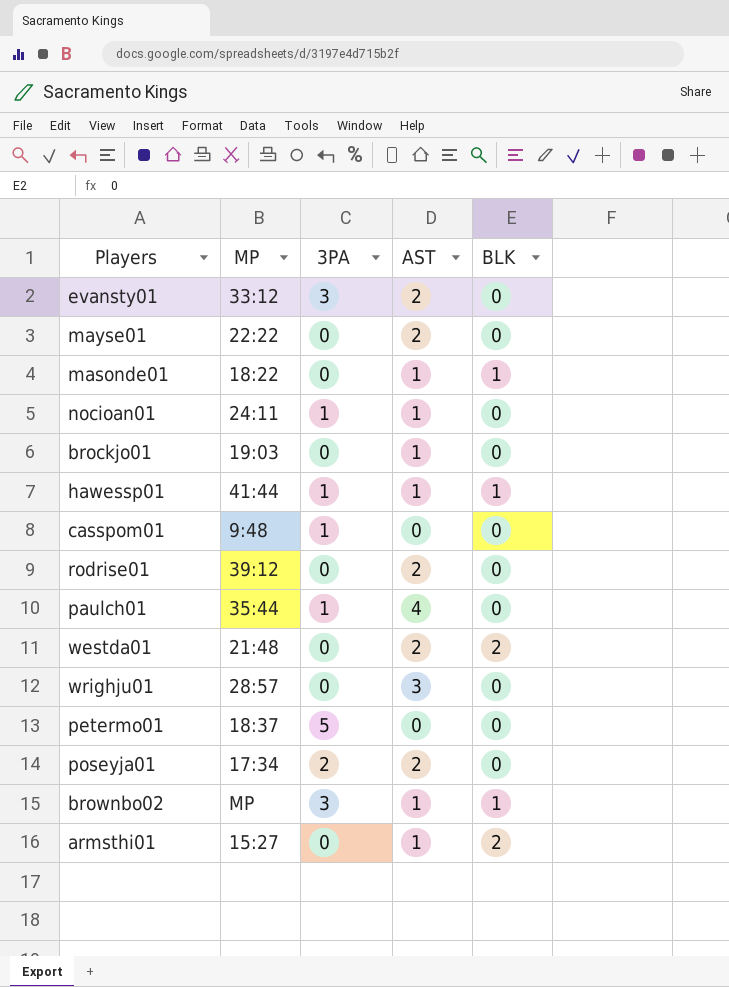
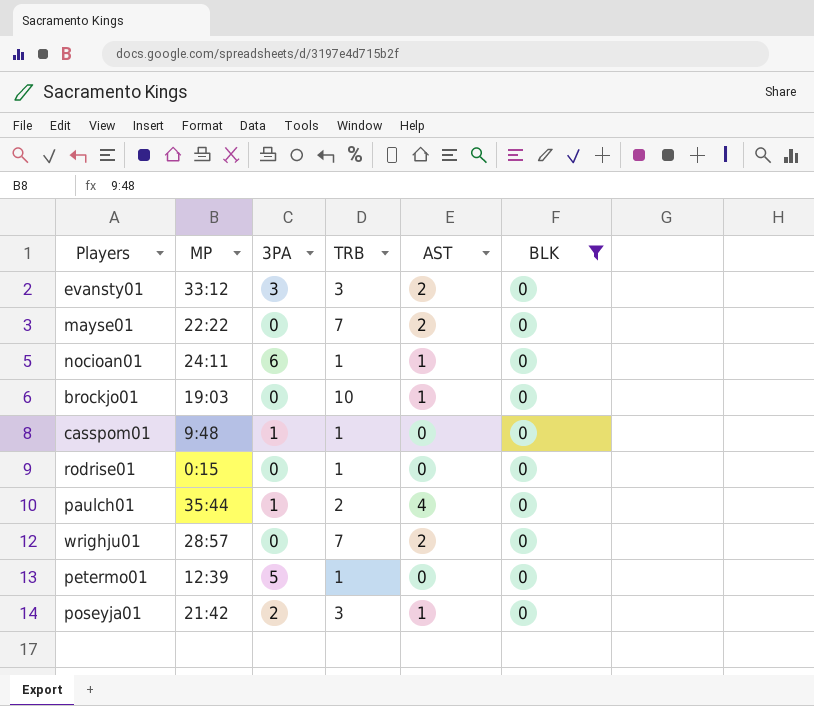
filter: none -> BLK = 0
column TRB | position: none -> 4
nocioan01 | 3PA: 1 -> 6
rodrise01 | MP: 39:12 -> 0:15
rodrise01 | AST: 2 -> 0
wrighju01 | AST: 3 -> 2
petermo01 | MP: 18:37 -> 12:39
poseyja01 | MP: 17:34 -> 21:42
poseyja01 | AST: 2 -> 1

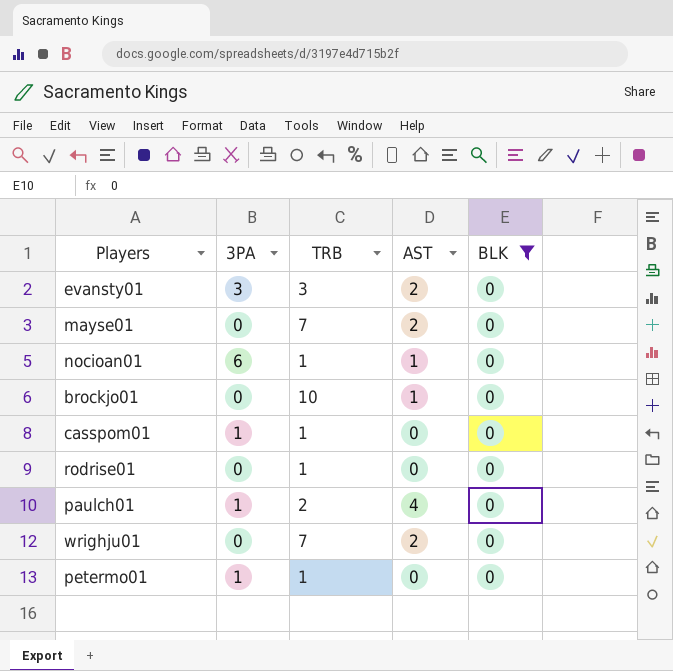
column MP | position: 2 -> none
row poseyja01: 21:42 | 2 | 3 | 1 | 0 -> none
petermo01 | 3PA: 5 -> 1

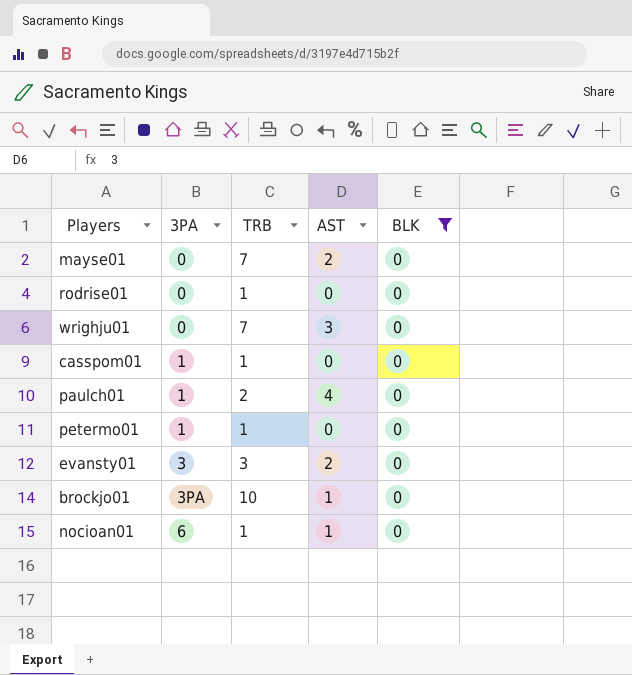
row order: none -> 3PA ascending
wrighju01 | AST: 2 -> 3
brockjo01 | 3PA: 0 -> 3PA

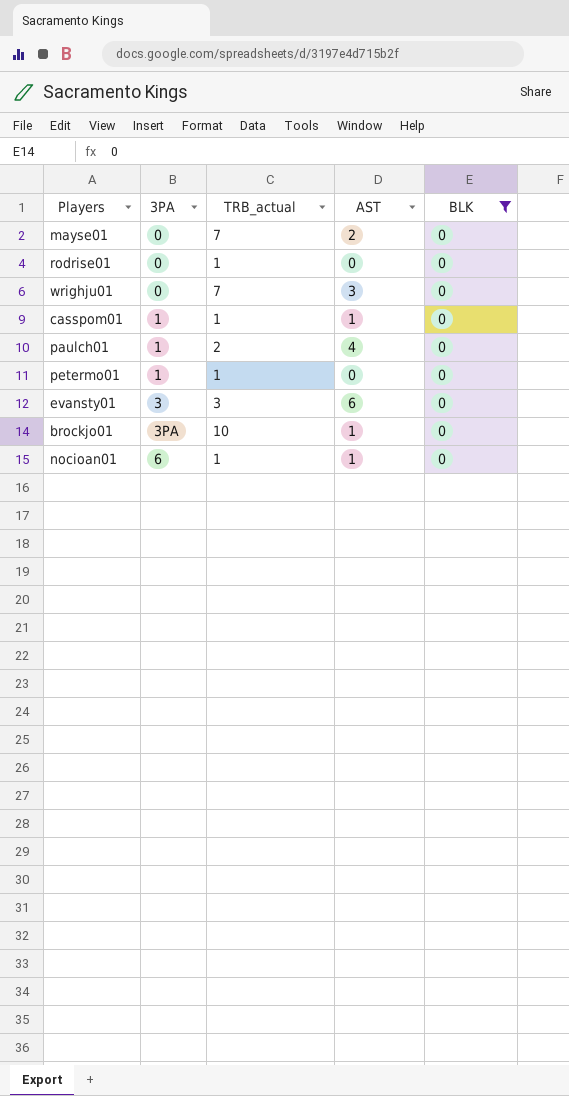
column name: TRB -> TRB_actual
casspom01 | AST: 0 -> 1
evansty01 | AST: 2 -> 6

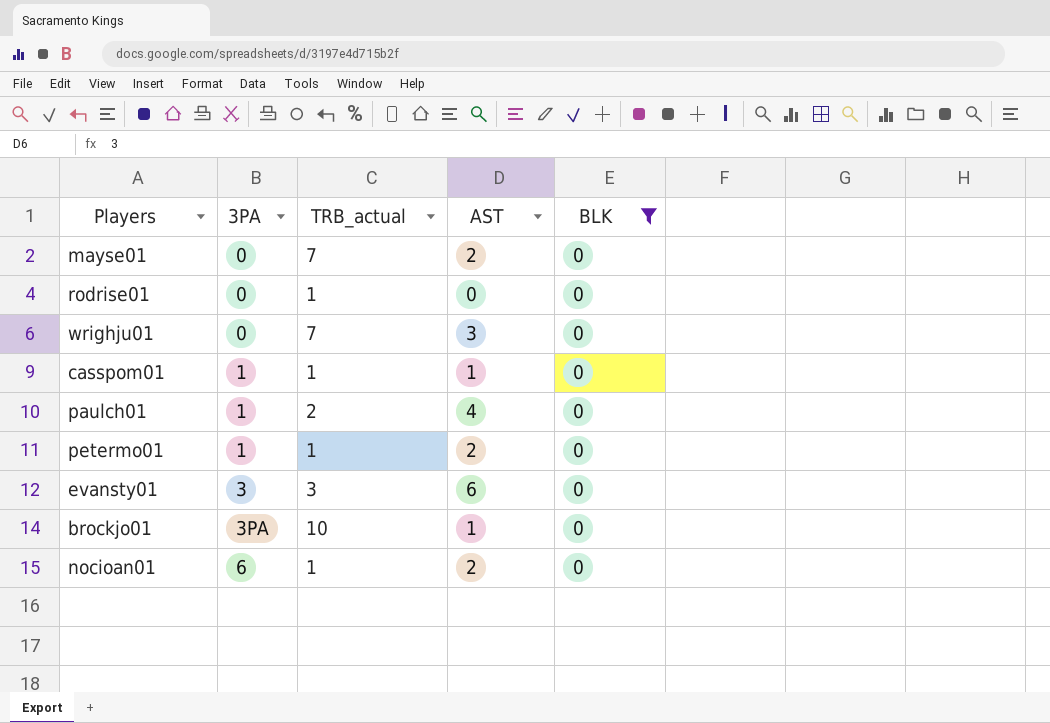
petermo01 | AST: 0 -> 2
nocioan01 | AST: 1 -> 2

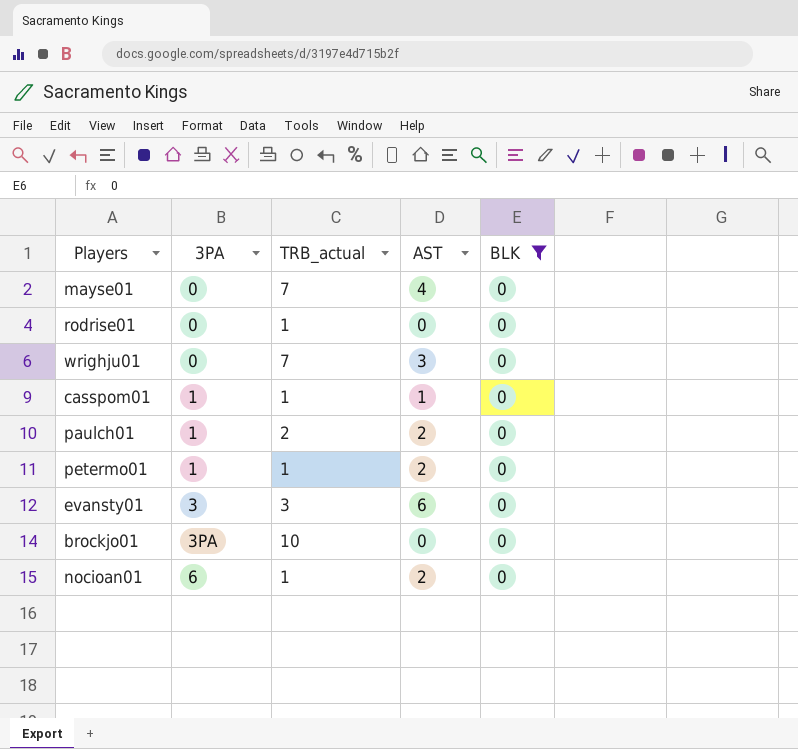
mayse01 | AST: 2 -> 4
paulch01 | AST: 4 -> 2
brockjo01 | AST: 1 -> 0

